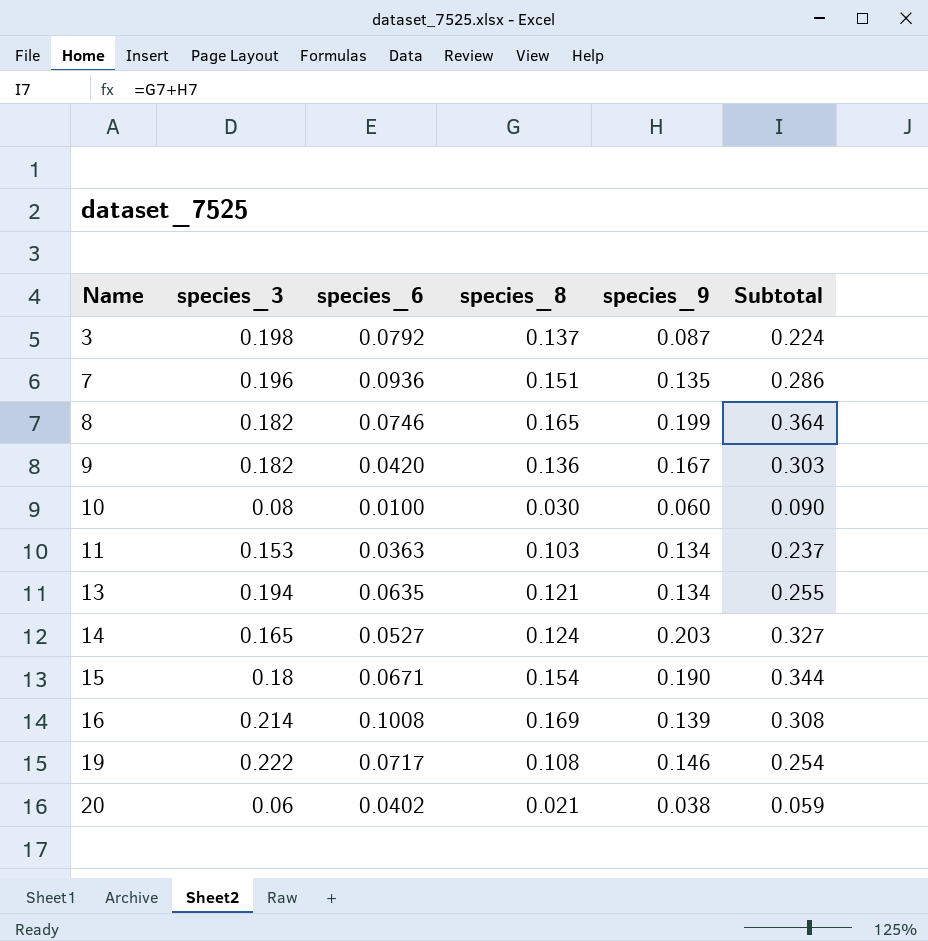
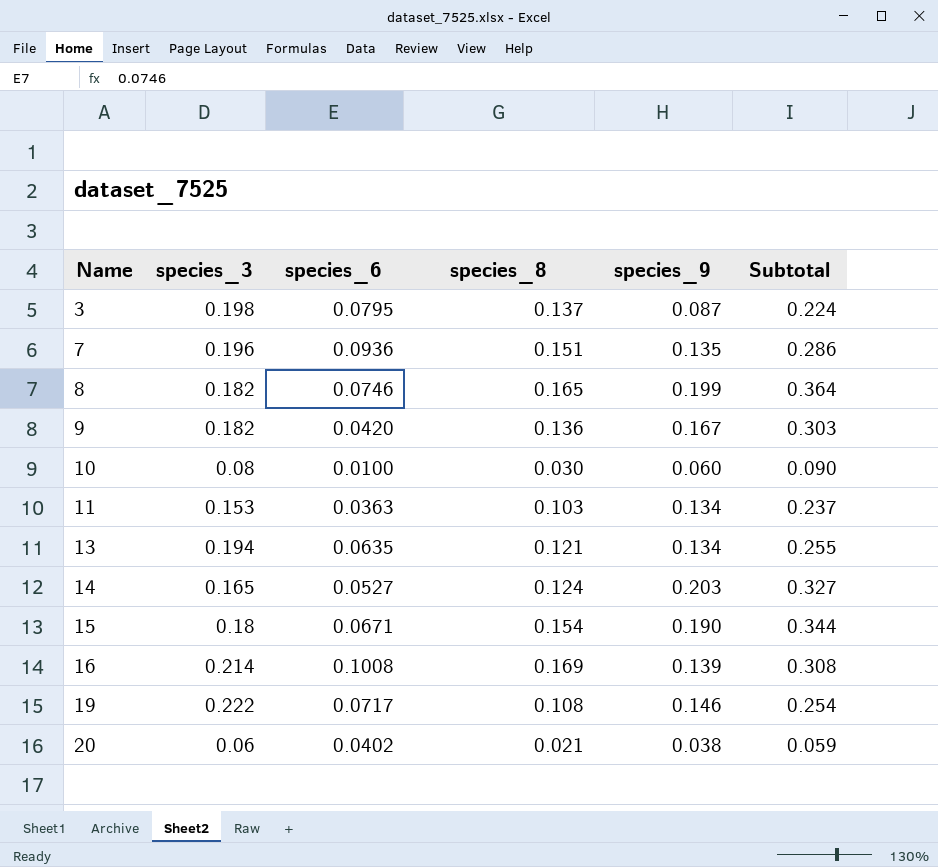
3 | species_6: 0.0792 -> 0.0795

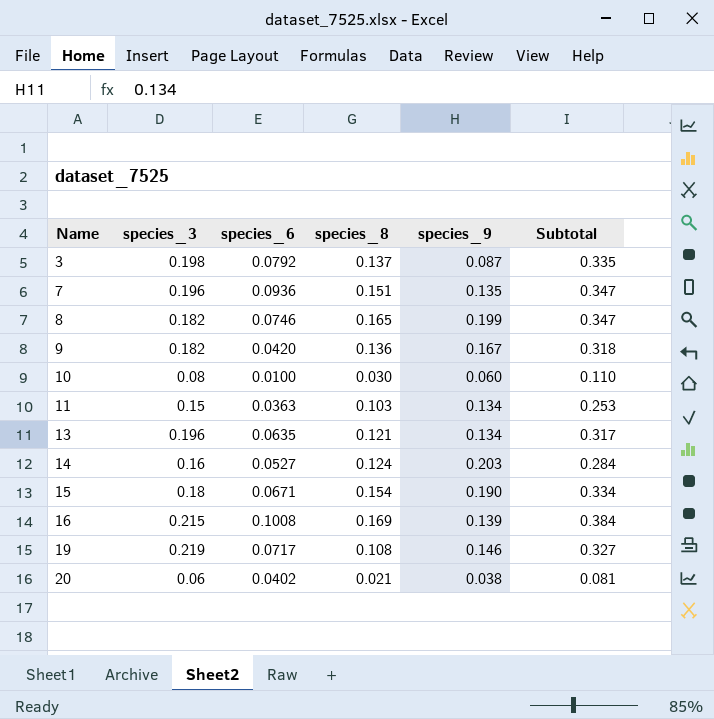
column Subtotal | formula: [species_8] + [species_9] -> [species_3] + [species_8]
3 | species_6: 0.0795 -> 0.0792
11 | species_3: 0.153 -> 0.15
13 | species_3: 0.194 -> 0.196
14 | species_3: 0.165 -> 0.16
16 | species_3: 0.214 -> 0.215
19 | species_3: 0.222 -> 0.219

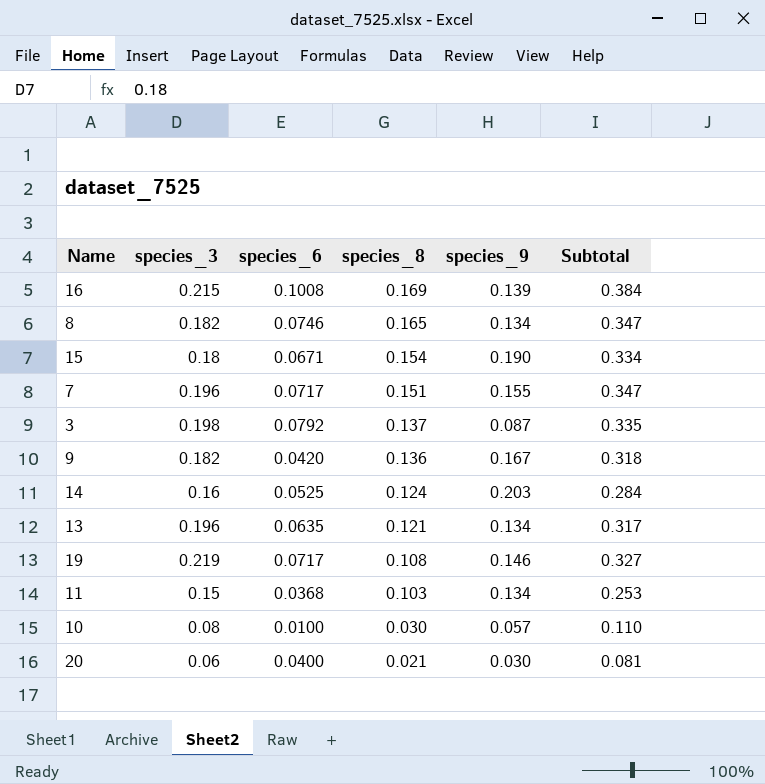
row order: Name ascending -> species_8 descending
8 | species_9: 0.199 -> 0.134
7 | species_6: 0.0936 -> 0.0717
7 | species_9: 0.135 -> 0.155
14 | species_6: 0.0527 -> 0.0525
11 | species_6: 0.0363 -> 0.0368
10 | species_9: 0.060 -> 0.057
20 | species_6: 0.0402 -> 0.0400
20 | species_9: 0.038 -> 0.030

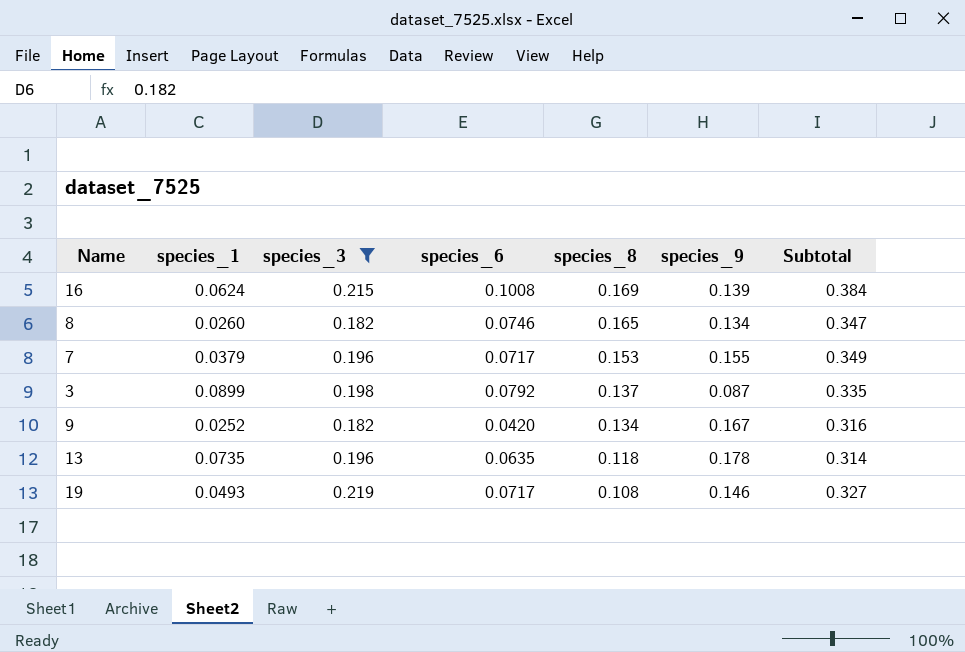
filter: none -> species_3 >= 0.182
column species_1 | position: none -> 2
7 | species_8: 0.151 -> 0.153
7 | Subtotal: 0.347 -> 0.349
9 | species_8: 0.136 -> 0.134
9 | Subtotal: 0.318 -> 0.316
13 | species_8: 0.121 -> 0.118
13 | species_9: 0.134 -> 0.178
13 | Subtotal: 0.317 -> 0.314

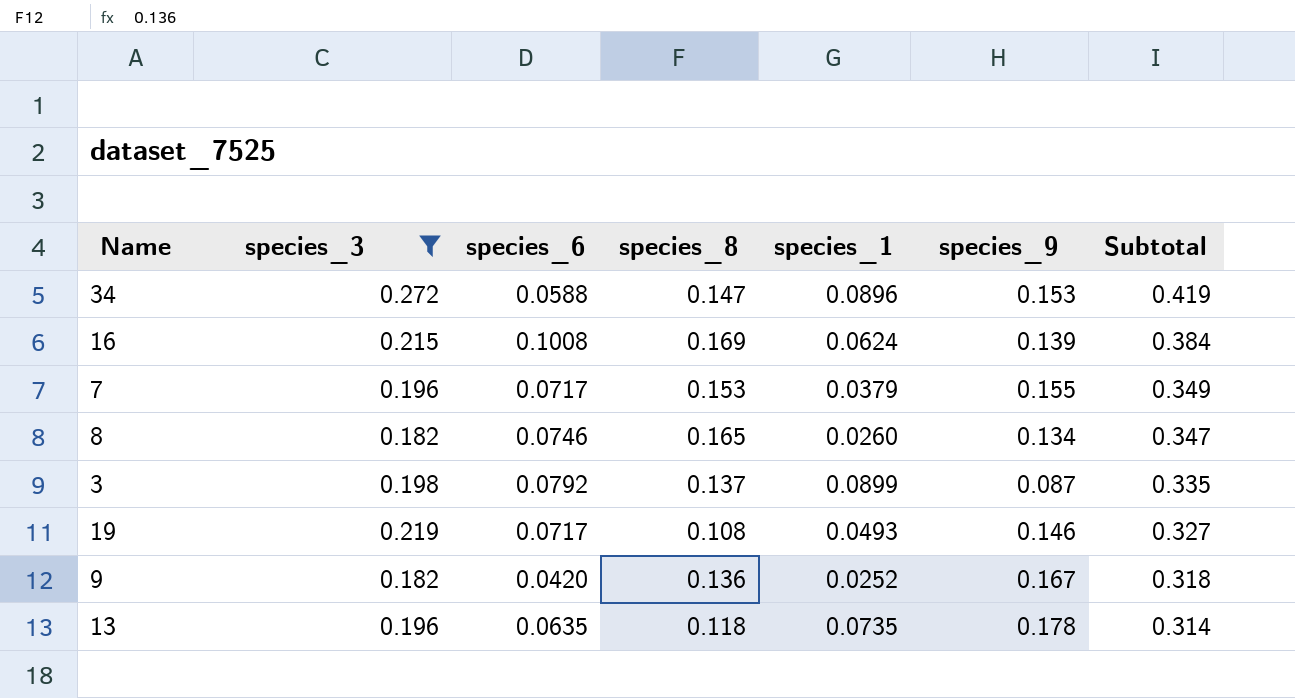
row order: species_8 descending -> Subtotal descending
column species_1 | position: 2 -> 5
row 34: none -> 0.272 | 0.0588 | 0.147 | 0.0896 | 0.153 | 0.419
9 | species_8: 0.134 -> 0.136
9 | Subtotal: 0.316 -> 0.318

